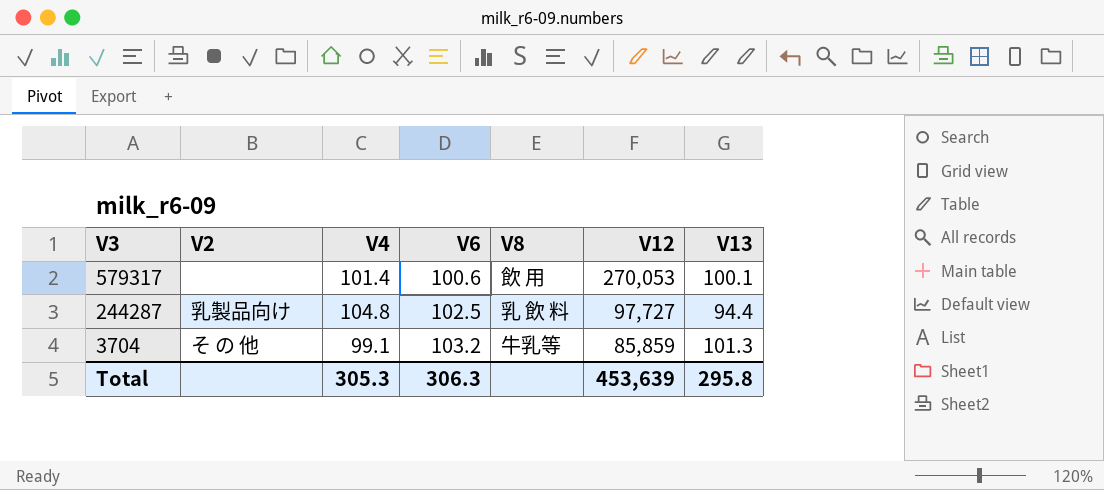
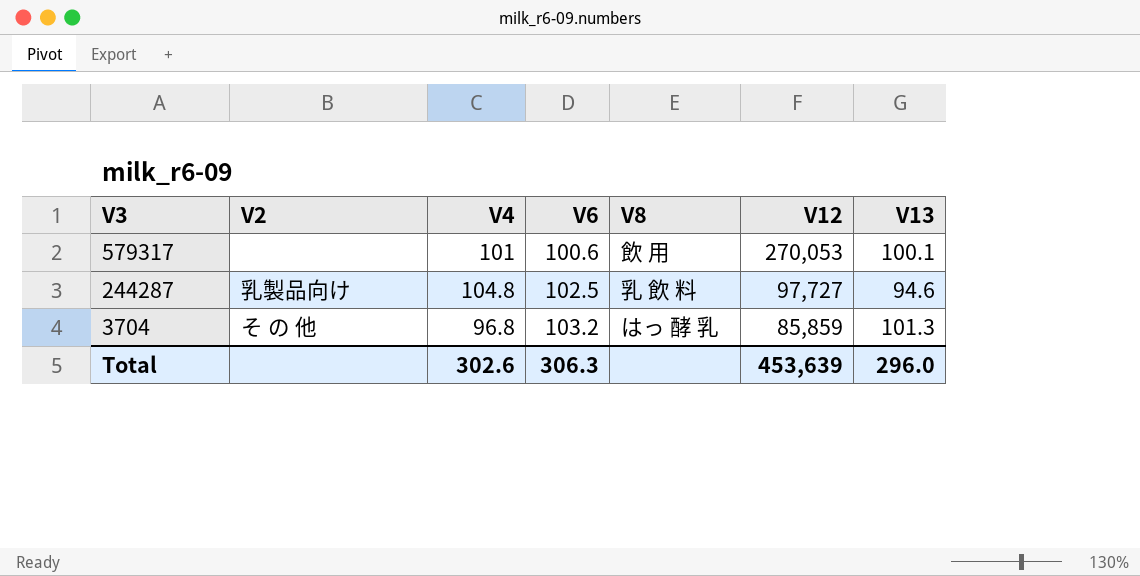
579317 | V4: 101.4 -> 101
244287 | V13: 94.4 -> 94.6
3704 | V4: 99.1 -> 96.8
3704 | V8: 牛乳等 -> はっ 酵 乳
Total | V4: 305.3 -> 302.6
Total | V13: 295.8 -> 296.0

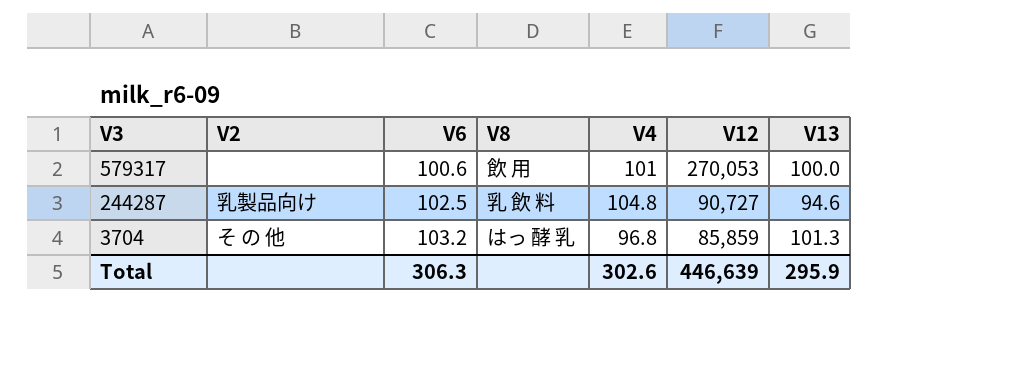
column V4 | position: 3 -> 5
579317 | V13: 100.1 -> 100.0
244287 | V12: 97,727 -> 90,727
Total | V12: 453,639 -> 446,639
Total | V13: 296.0 -> 295.9

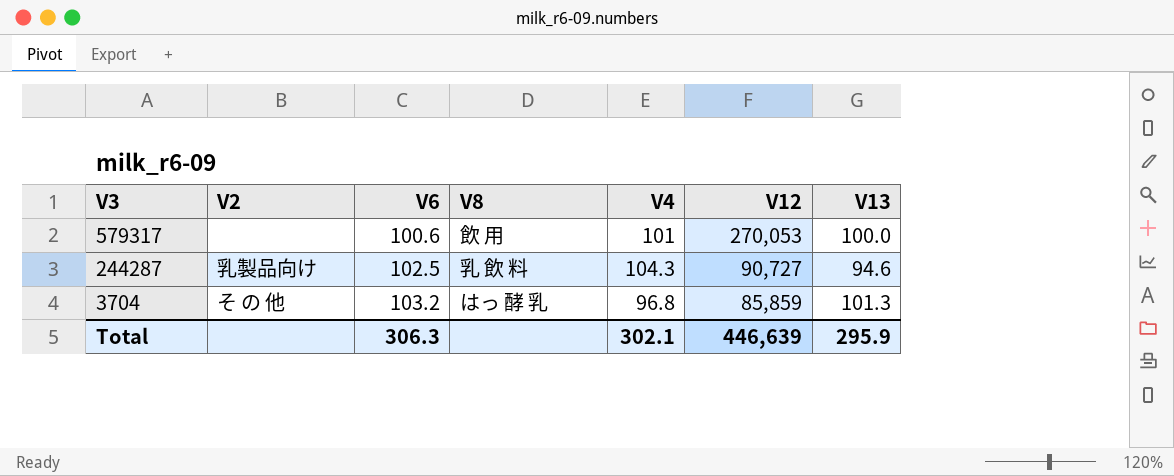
244287 | V4: 104.8 -> 104.3
Total | V4: 302.6 -> 302.1

